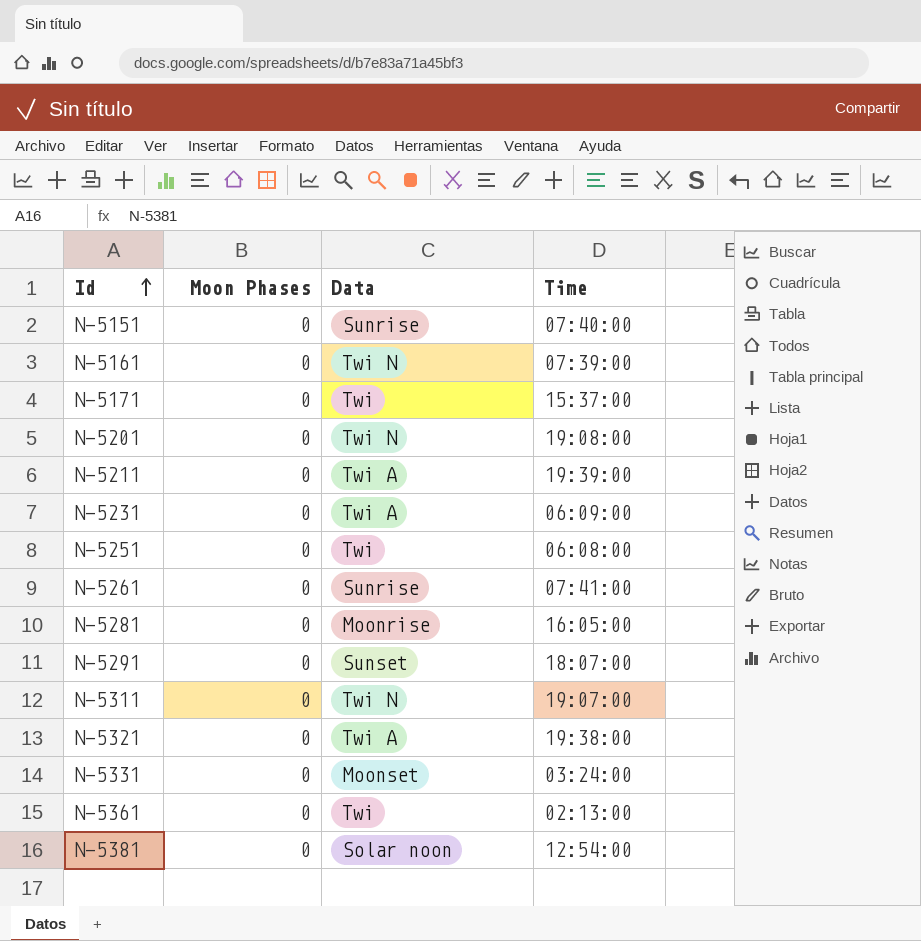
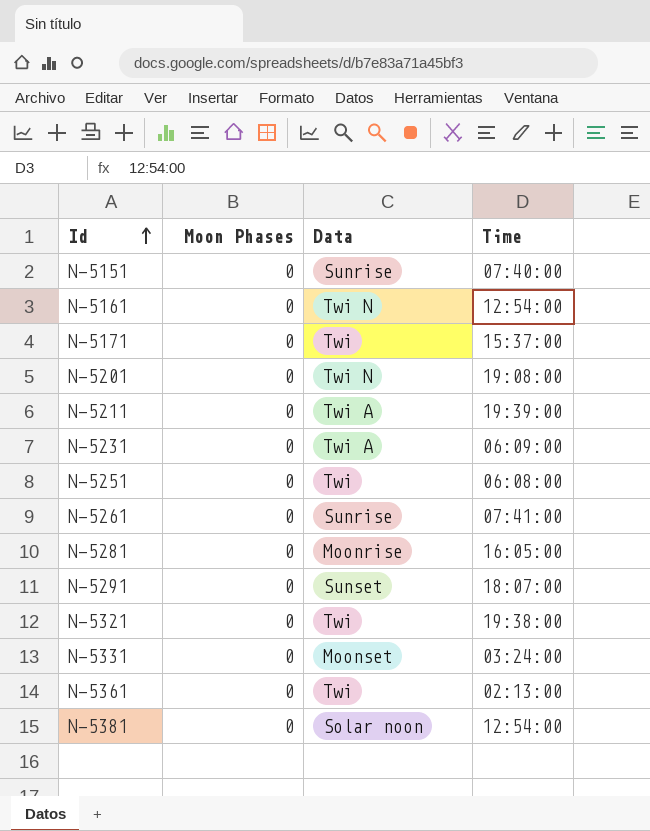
row N-5311: 0 | Twi N | 19:07:00 -> none
N-5161 | Time: 07:39:00 -> 12:54:00
N-5321 | Data: Twi A -> Twi

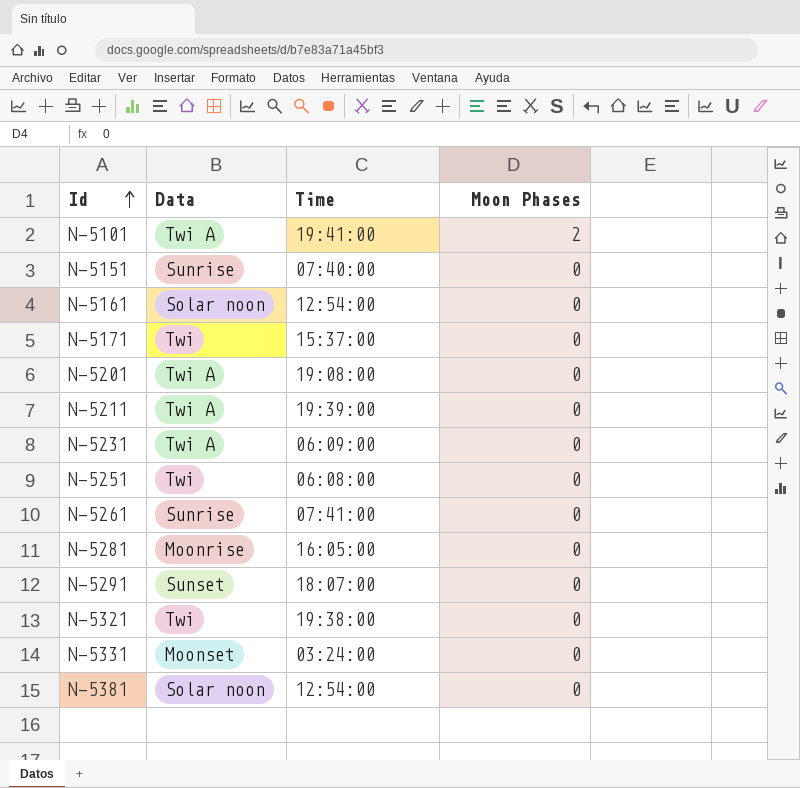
column Moon Phases | position: 2 -> 4
row N-5361: 0 | Twi | 02:13:00 -> none
row N-5101: none -> Twi A | 19:41:00 | 2
N-5161 | Data: Twi N -> Solar noon
N-5201 | Data: Twi N -> Twi A

